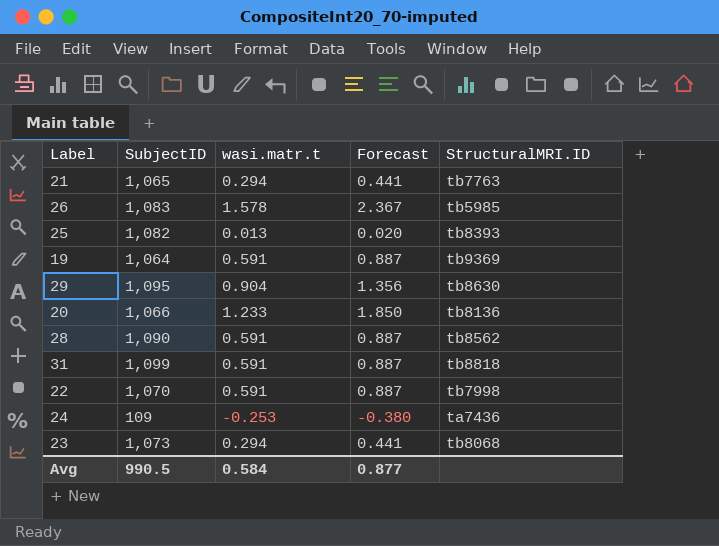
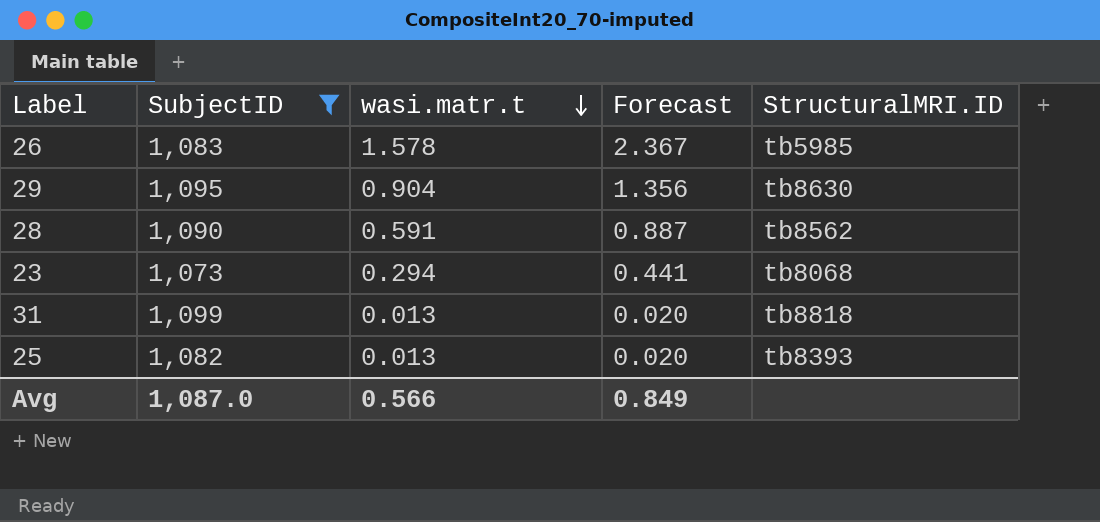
filter: none -> SubjectID >= 1,073
row order: none -> wasi.matr.t descending
31 | wasi.matr.t: 0.591 -> 0.013
31 | Forecast: 0.887 -> 0.020
Avg | SubjectID: 990.5 -> 1,087.0
Avg | wasi.matr.t: 0.584 -> 0.566
Avg | Forecast: 0.877 -> 0.849

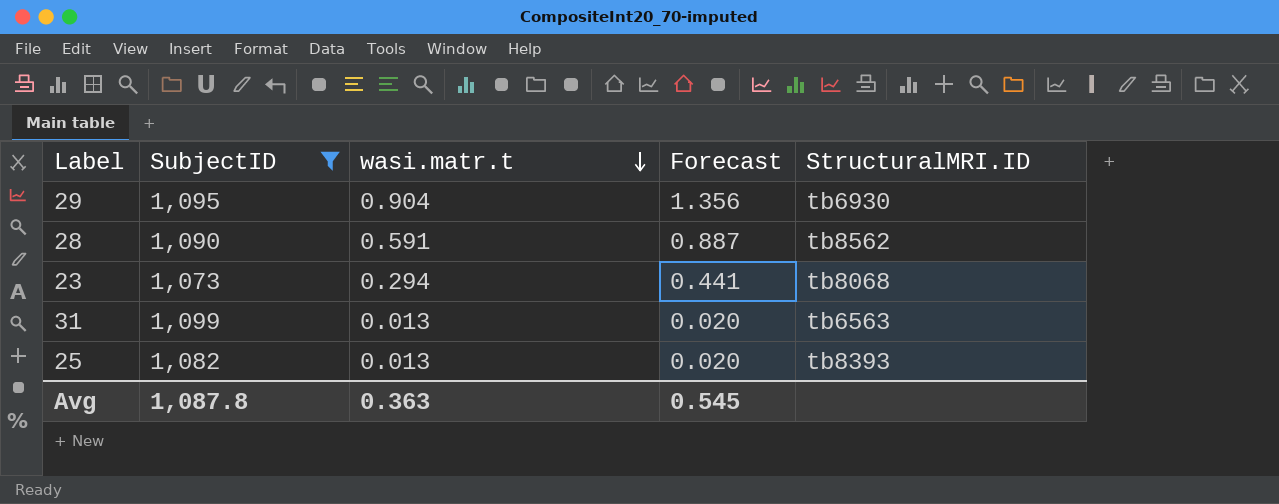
row 26: 1,083 | 1.578 | 2.367 | tb5985 -> none
29 | StructuralMRI.ID: tb8630 -> tb6930
31 | StructuralMRI.ID: tb8818 -> tb6563
Avg | SubjectID: 1,087.0 -> 1,087.8
Avg | wasi.matr.t: 0.566 -> 0.363
Avg | Forecast: 0.849 -> 0.545

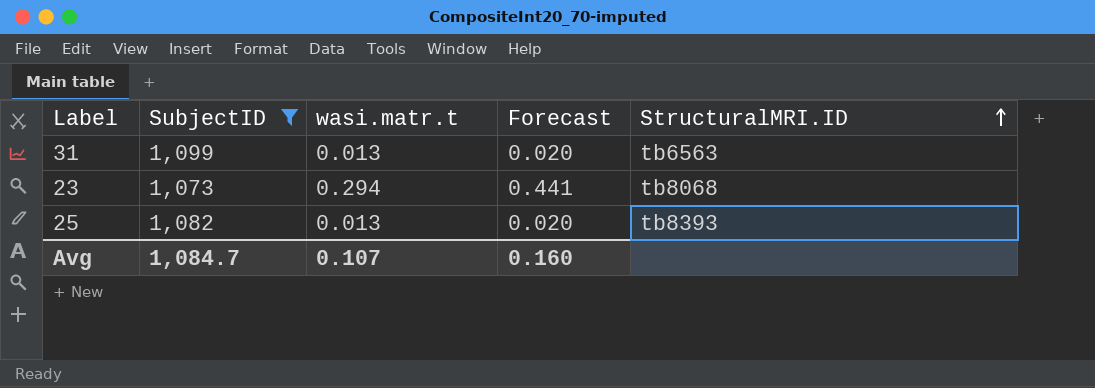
row order: wasi.matr.t descending -> StructuralMRI.ID ascending
row 29: 1,095 | 0.904 | 1.356 | tb6930 -> none
row 28: 1,090 | 0.591 | 0.887 | tb8562 -> none
Avg | SubjectID: 1,087.8 -> 1,084.7
Avg | wasi.matr.t: 0.363 -> 0.107
Avg | Forecast: 0.545 -> 0.160

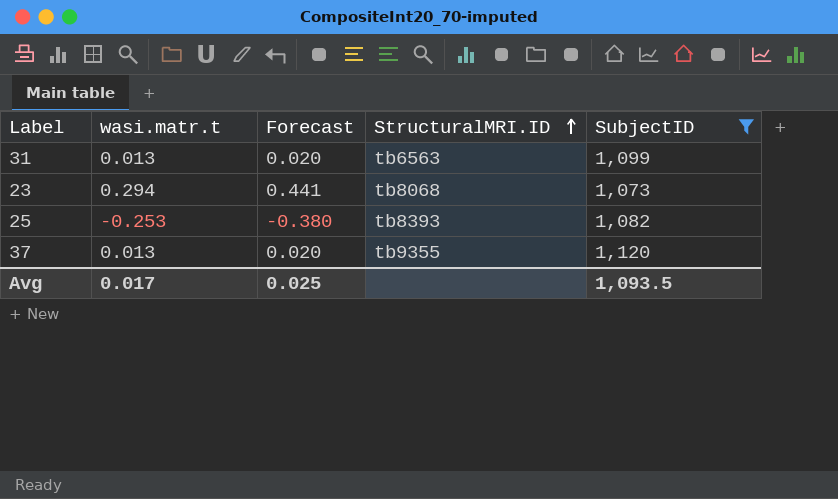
column SubjectID | position: 2 -> 5
25 | wasi.matr.t: 0.013 -> -0.253
25 | Forecast: 0.020 -> -0.380
row 37: none -> 0.013 | 0.020 | tb9355 | 1,120
Avg | wasi.matr.t: 0.107 -> 0.017
Avg | Forecast: 0.160 -> 0.025
Avg | SubjectID: 1,084.7 -> 1,093.5

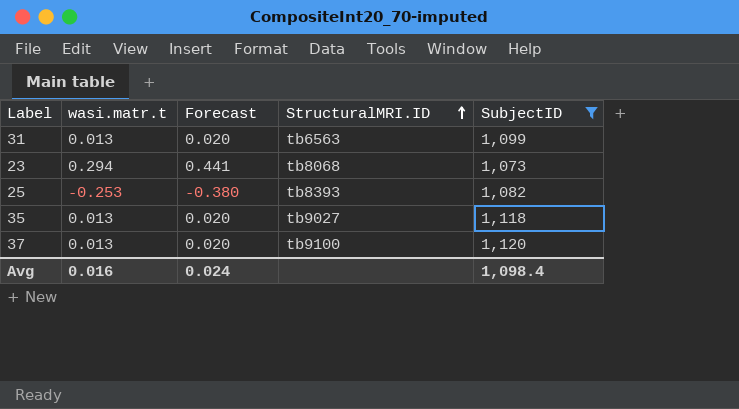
row 35: none -> 0.013 | 0.020 | tb9027 | 1,118
37 | StructuralMRI.ID: tb9355 -> tb9100
Avg | wasi.matr.t: 0.017 -> 0.016
Avg | Forecast: 0.025 -> 0.024
Avg | SubjectID: 1,093.5 -> 1,098.4

